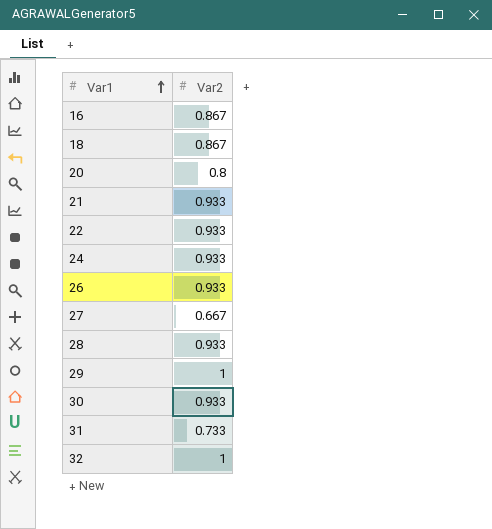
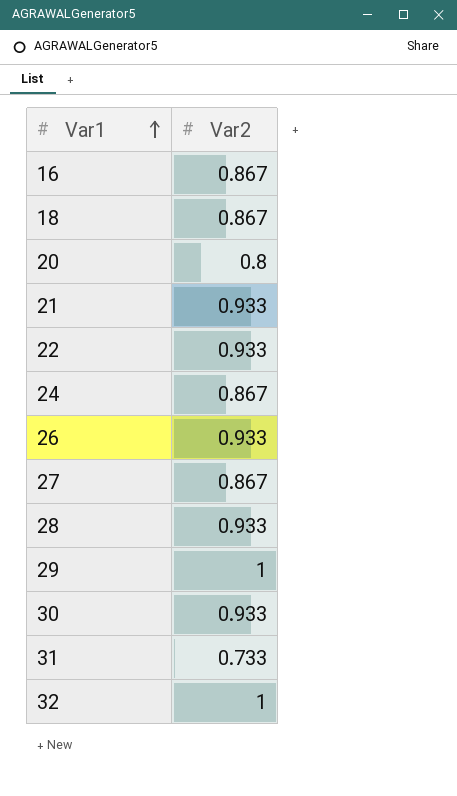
24 | Var2: 0.933 -> 0.867
27 | Var2: 0.667 -> 0.867

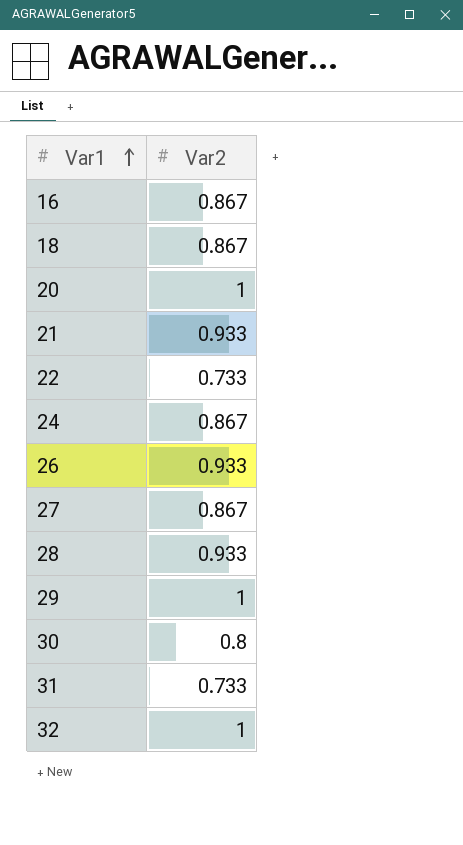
20 | Var2: 0.8 -> 1
22 | Var2: 0.933 -> 0.733
30 | Var2: 0.933 -> 0.8

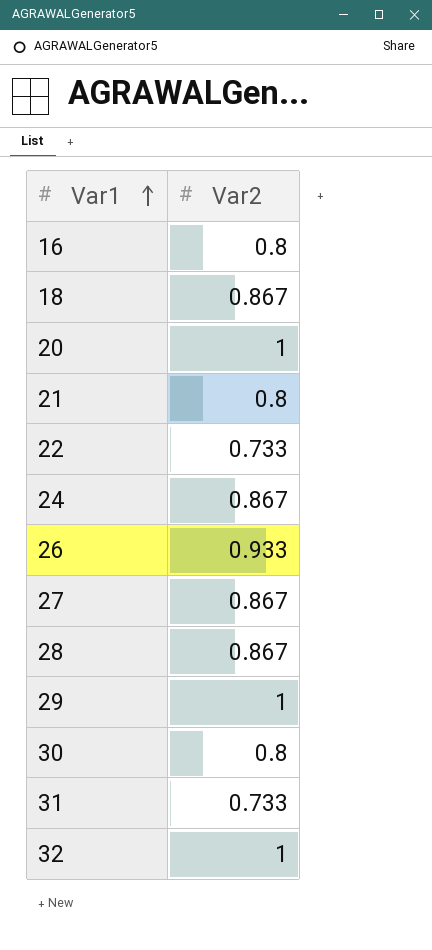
16 | Var2: 0.867 -> 0.8
21 | Var2: 0.933 -> 0.8
28 | Var2: 0.933 -> 0.867

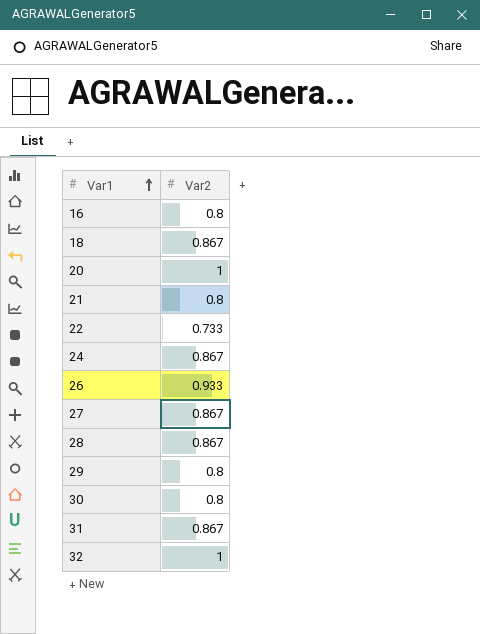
29 | Var2: 1 -> 0.8
31 | Var2: 0.733 -> 0.867

